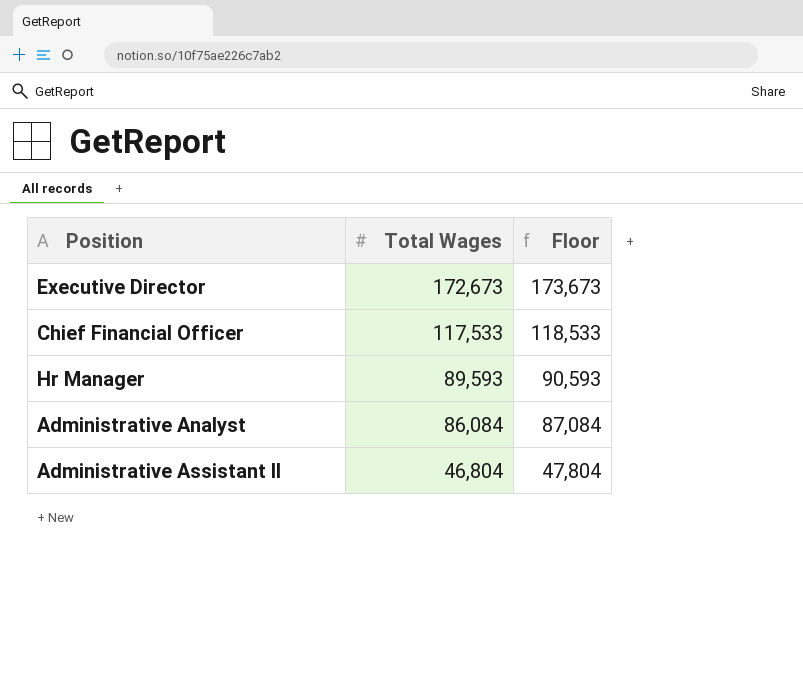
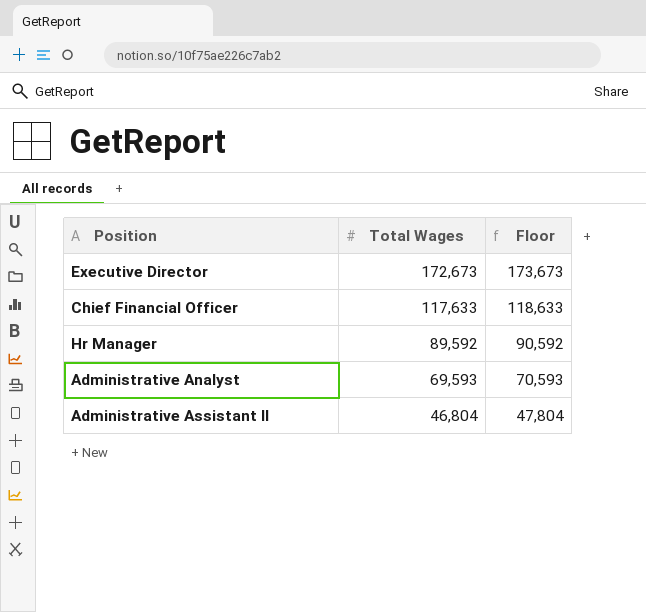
Chief Financial Officer | Total Wages: 117,533 -> 117,633
Chief Financial Officer | Floor: 118,533 -> 118,633
Hr Manager | Total Wages: 89,593 -> 89,592
Hr Manager | Floor: 90,593 -> 90,592
Administrative Analyst | Total Wages: 86,084 -> 69,593
Administrative Analyst | Floor: 87,084 -> 70,593

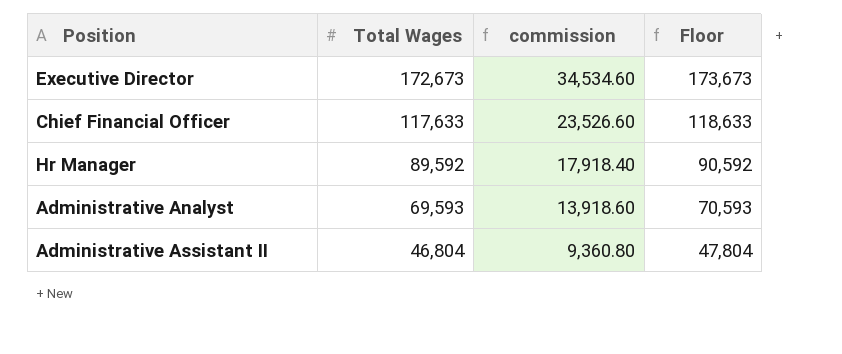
column commission | formula: none -> [Total Wages] * 0.2

